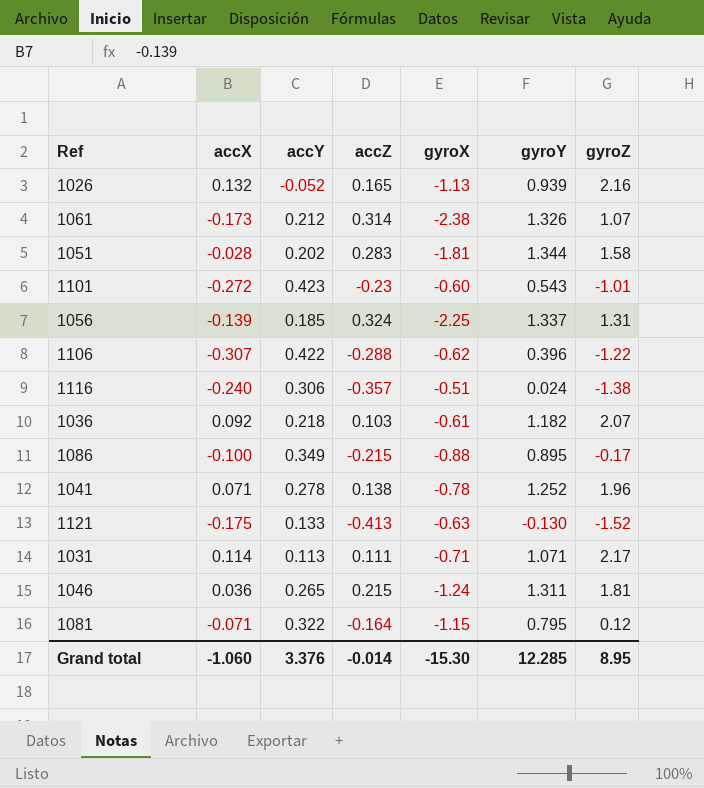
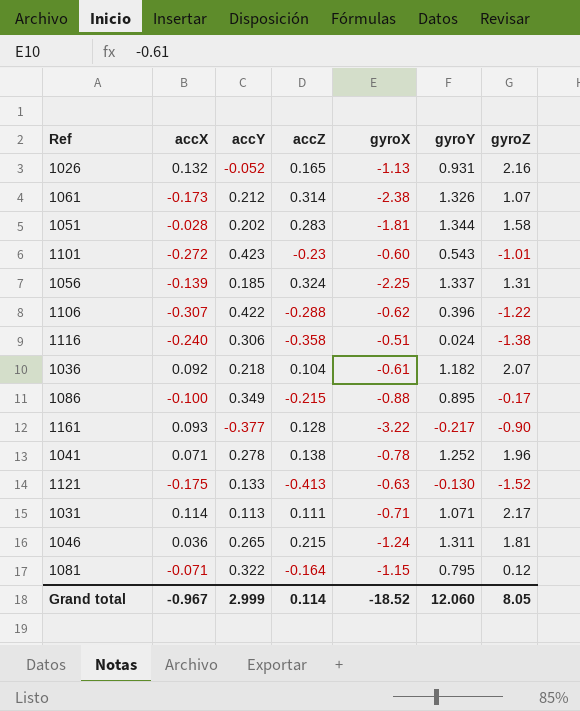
1026 | gyroY: 0.939 -> 0.931
1116 | accZ: -0.357 -> -0.358
1036 | accZ: 0.103 -> 0.104
row 1161: none -> 0.093 | -0.377 | 0.128 | -3.22 | -0.217 | -0.90
Grand total | accX: -1.060 -> -0.967
Grand total | accY: 3.376 -> 2.999
Grand total | accZ: -0.014 -> 0.114
Grand total | gyroX: -15.30 -> -18.52
Grand total | gyroY: 12.285 -> 12.060
Grand total | gyroZ: 8.95 -> 8.05

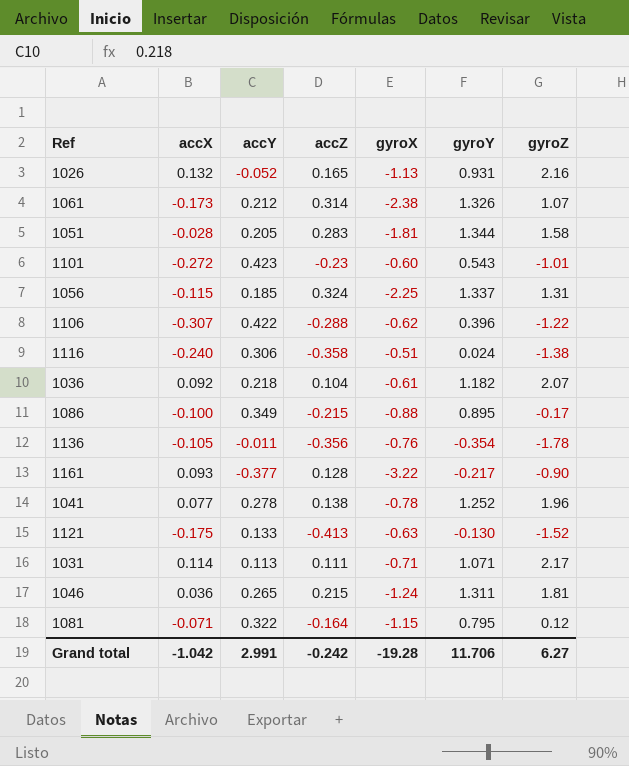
1051 | accY: 0.202 -> 0.205
1056 | accX: -0.139 -> -0.115
row 1136: none -> -0.105 | -0.011 | -0.356 | -0.76 | -0.354 | -1.78
1041 | accX: 0.071 -> 0.077
Grand total | accX: -0.967 -> -1.042
Grand total | accY: 2.999 -> 2.991
Grand total | accZ: 0.114 -> -0.242
Grand total | gyroX: -18.52 -> -19.28
Grand total | gyroY: 12.060 -> 11.706
Grand total | gyroZ: 8.05 -> 6.27

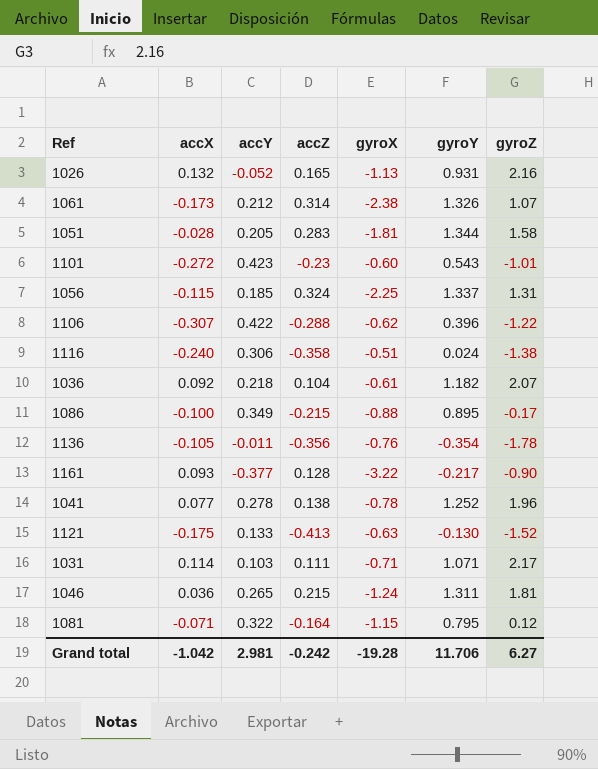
1031 | accY: 0.113 -> 0.103
Grand total | accY: 2.991 -> 2.981

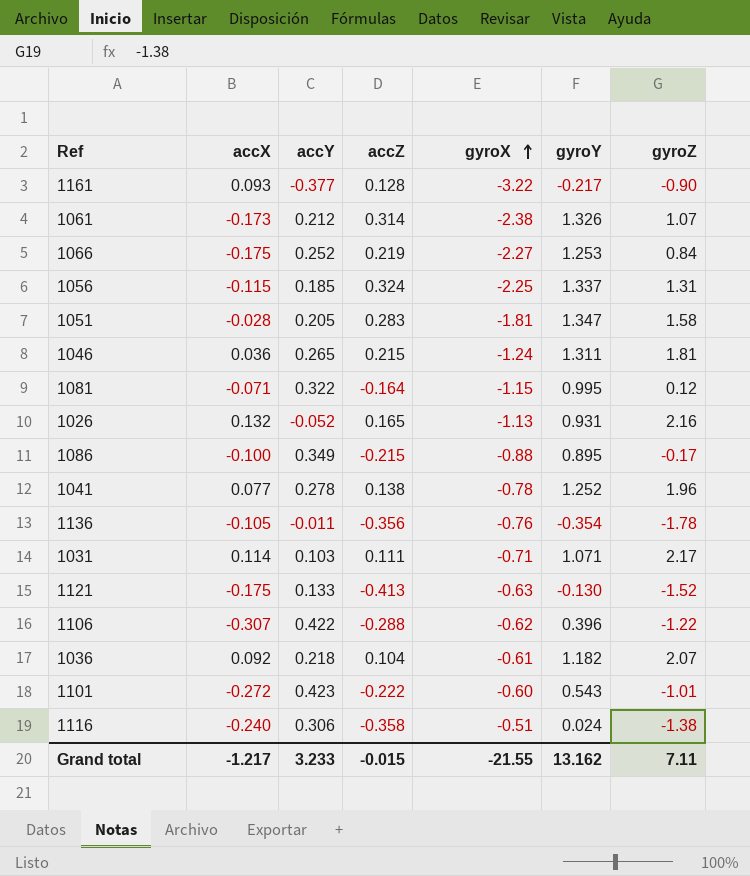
row order: none -> gyroX ascending
row 1066: none -> -0.175 | 0.252 | 0.219 | -2.27 | 1.253 | 0.84
1051 | gyroY: 1.344 -> 1.347
1081 | gyroY: 0.795 -> 0.995
1101 | accZ: -0.23 -> -0.222
Grand total | accX: -1.042 -> -1.217
Grand total | accY: 2.981 -> 3.233
Grand total | accZ: -0.242 -> -0.015
Grand total | gyroX: -19.28 -> -21.55
Grand total | gyroY: 11.706 -> 13.162
Grand total | gyroZ: 6.27 -> 7.11

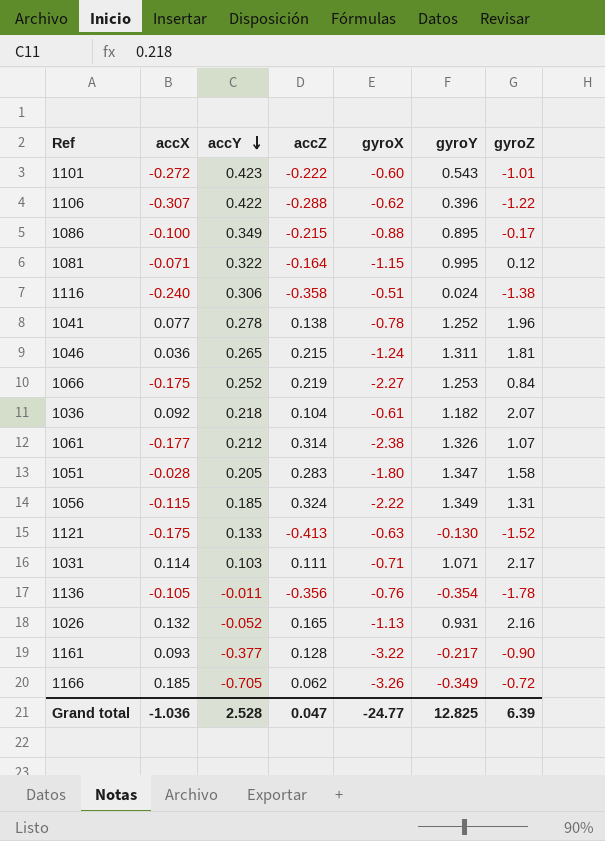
row order: gyroX ascending -> accY descending
1061 | accX: -0.173 -> -0.177
1051 | gyroX: -1.81 -> -1.80
1056 | gyroX: -2.25 -> -2.22
1056 | gyroY: 1.337 -> 1.349
row 1166: none -> 0.185 | -0.705 | 0.062 | -3.26 | -0.349 | -0.72
Grand total | accX: -1.217 -> -1.036
Grand total | accY: 3.233 -> 2.528
Grand total | accZ: -0.015 -> 0.047
Grand total | gyroX: -21.55 -> -24.77
Grand total | gyroY: 13.162 -> 12.825
Grand total | gyroZ: 7.11 -> 6.39

